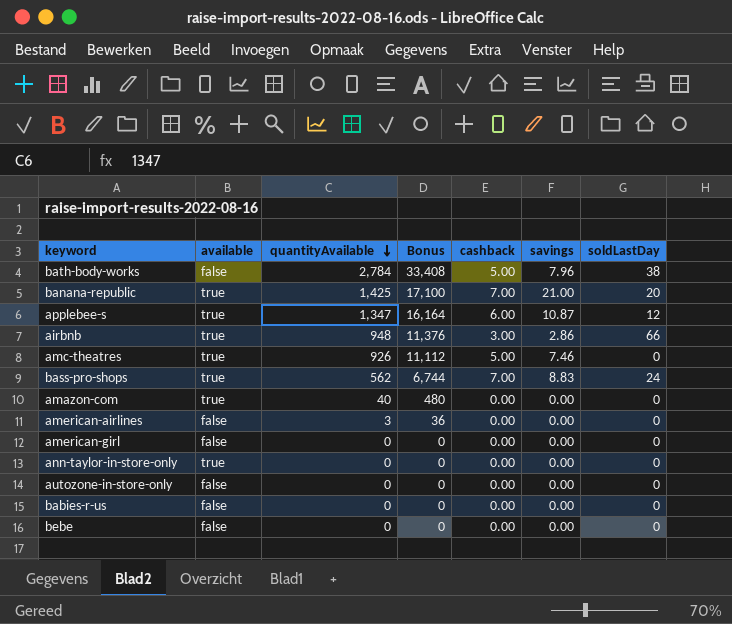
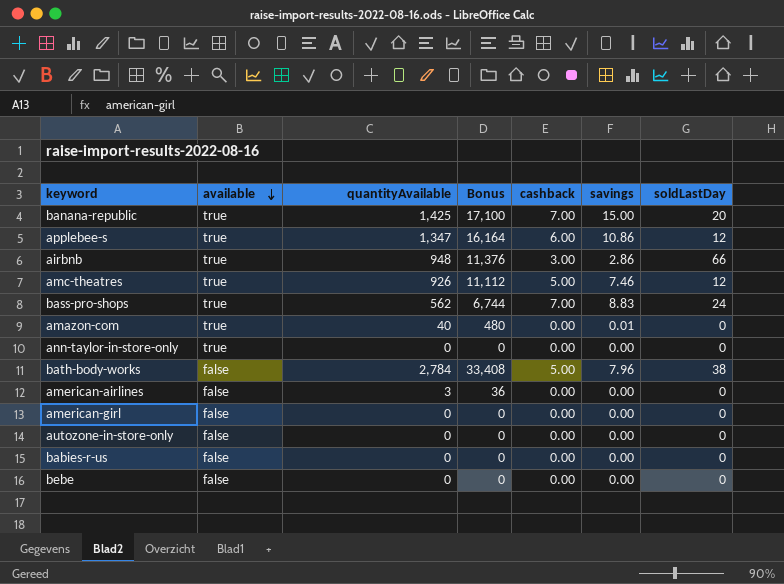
row order: quantityAvailable descending -> available descending
banana-republic | savings: 21.00 -> 15.00
applebee-s | savings: 10.87 -> 10.86
amc-theatres | soldLastDay: 0 -> 12
amazon-com | savings: 0.00 -> 0.01

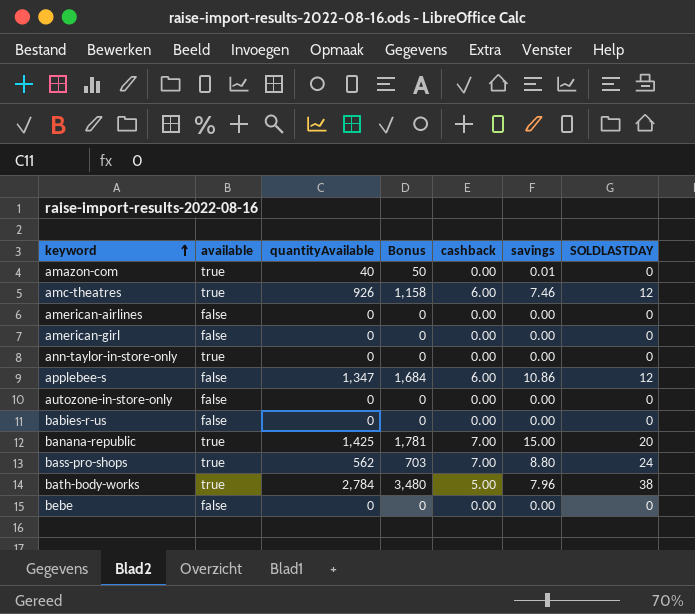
row order: available descending -> keyword ascending
column Bonus | formula: [quantityAvailable] * 12 -> [quantityAvailable] * 1.25
column name: soldLastDay -> SOLDLASTDAY
row airbnb: true | 948 | 11,376 | 3.00 | 2.86 | 66 -> none
amc-theatres | cashback: 5.00 -> 6.00
american-airlines | quantityAvailable: 3 -> 0
applebee-s | available: true -> false
bass-pro-shops | savings: 8.83 -> 8.80
bath-body-works | available: false -> true

